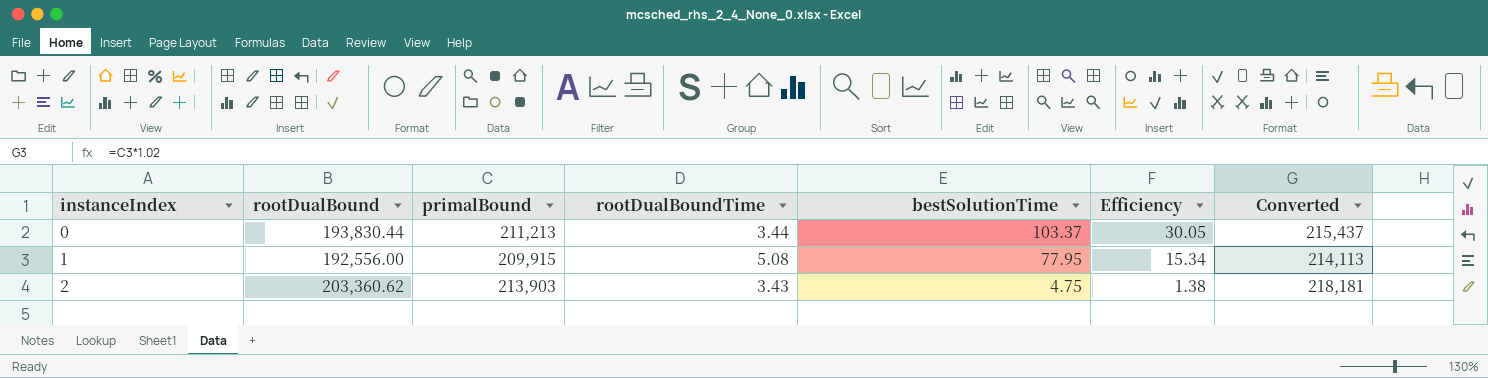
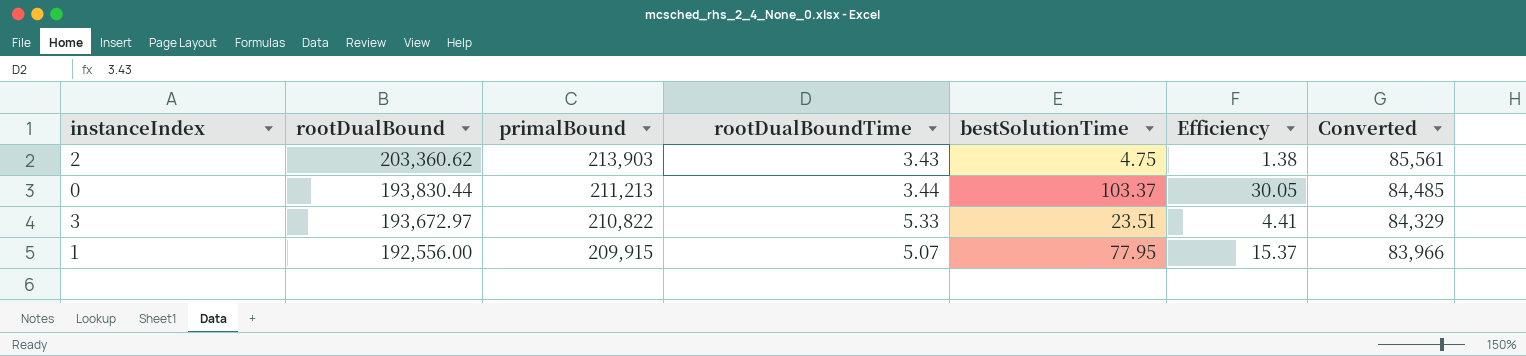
row order: instanceIndex ascending -> rootDualBound descending
column Converted | formula: [primalBound] * 1.02 -> [primalBound] * 0.4
row 3: none -> 193,672.97 | 210,822 | 5.33 | 23.51 | 4.41 | 84,329
1 | rootDualBoundTime: 5.08 -> 5.07
1 | Efficiency: 15.34 -> 15.37

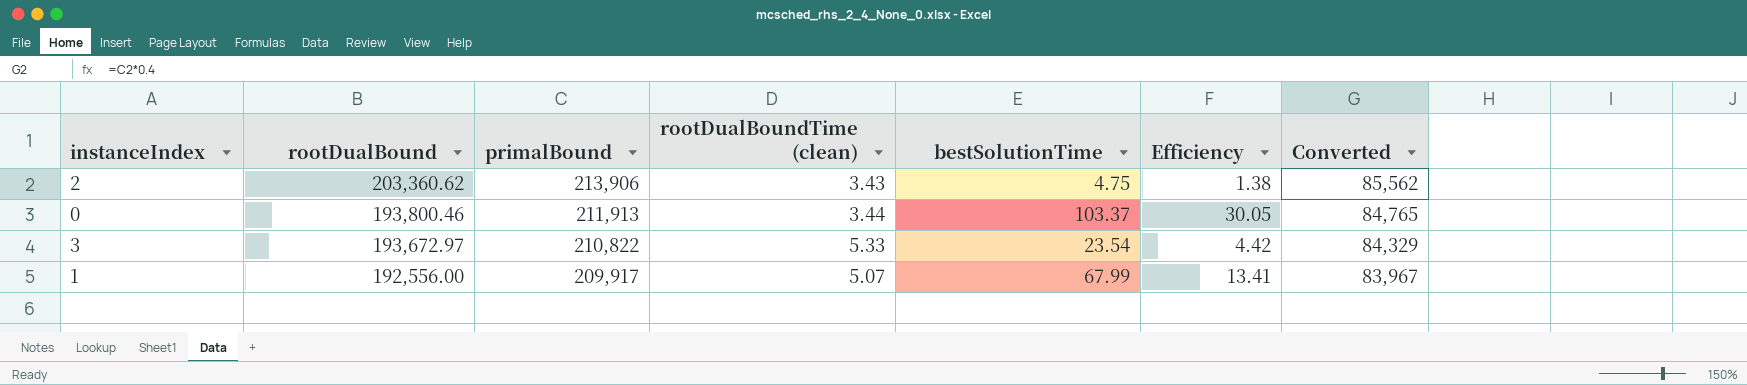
column name: rootDualBoundTime -> rootDualBoundTime (clean)
2 | primalBound: 213,903 -> 213,906
2 | Converted: 85,561 -> 85,562
0 | rootDualBound: 193,830.44 -> 193,800.46
0 | primalBound: 211,213 -> 211,913
0 | Converted: 84,485 -> 84,765
3 | bestSolutionTime: 23.51 -> 23.54
3 | Efficiency: 4.41 -> 4.42
1 | primalBound: 209,915 -> 209,917
1 | bestSolutionTime: 77.95 -> 67.99
1 | Efficiency: 15.37 -> 13.41
1 | Converted: 83,966 -> 83,967

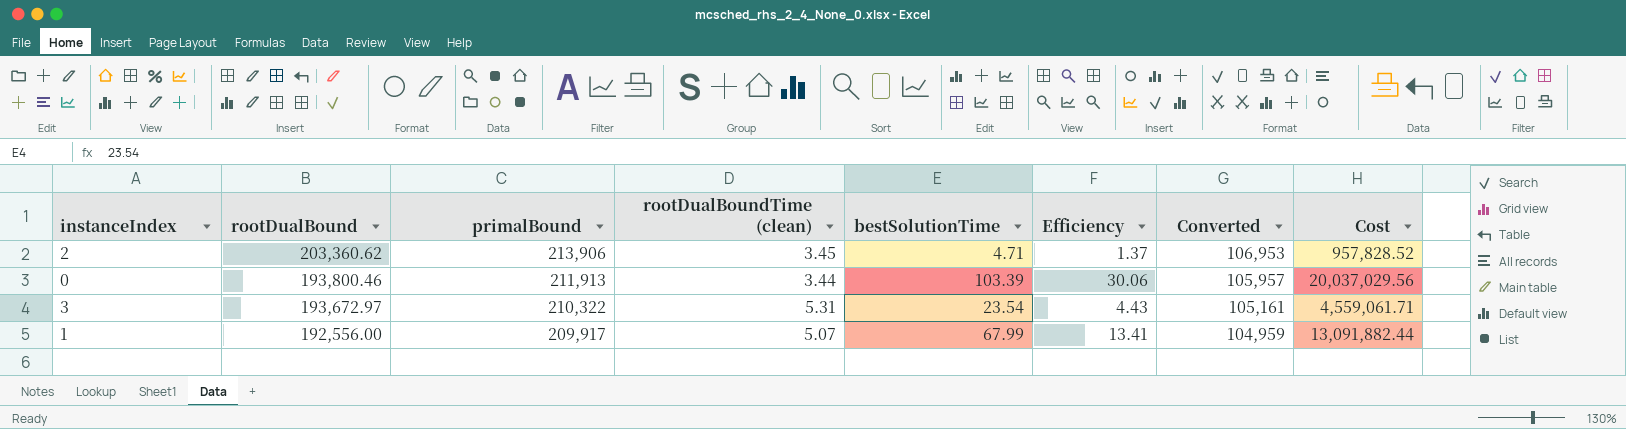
column Converted | formula: [primalBound] * 0.4 -> [primalBound] * 0.5
column Cost | formula: none -> [rootDualBound] * [bestSolutionTime]
2 | rootDualBoundTime (clean): 3.43 -> 3.45
2 | bestSolutionTime: 4.75 -> 4.71
2 | Efficiency: 1.38 -> 1.37
0 | bestSolutionTime: 103.37 -> 103.39
0 | Efficiency: 30.05 -> 30.06
3 | primalBound: 210,822 -> 210,322
3 | rootDualBoundTime (clean): 5.33 -> 5.31
3 | Efficiency: 4.42 -> 4.43

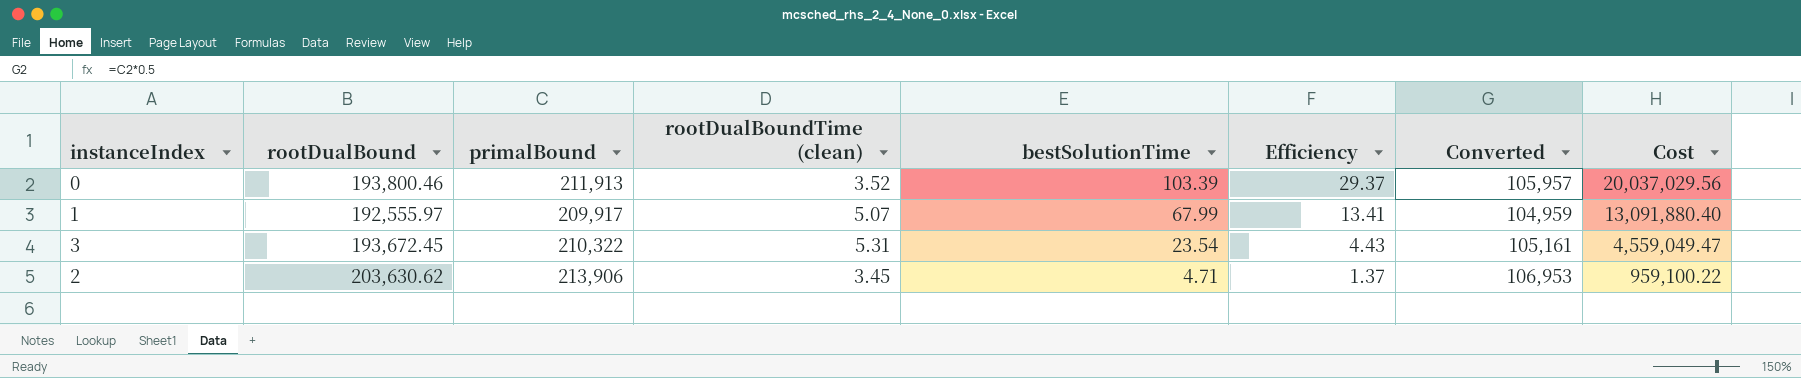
row order: rootDualBound descending -> bestSolutionTime descending
0 | rootDualBoundTime (clean): 3.44 -> 3.52
0 | Efficiency: 30.06 -> 29.37
1 | rootDualBound: 192,556.00 -> 192,555.97
1 | Cost: 13,091,882.44 -> 13,091,880.40
3 | rootDualBound: 193,672.97 -> 193,672.45
3 | Cost: 4,559,061.71 -> 4,559,049.47
2 | rootDualBound: 203,360.62 -> 203,630.62
2 | Cost: 957,828.52 -> 959,100.22

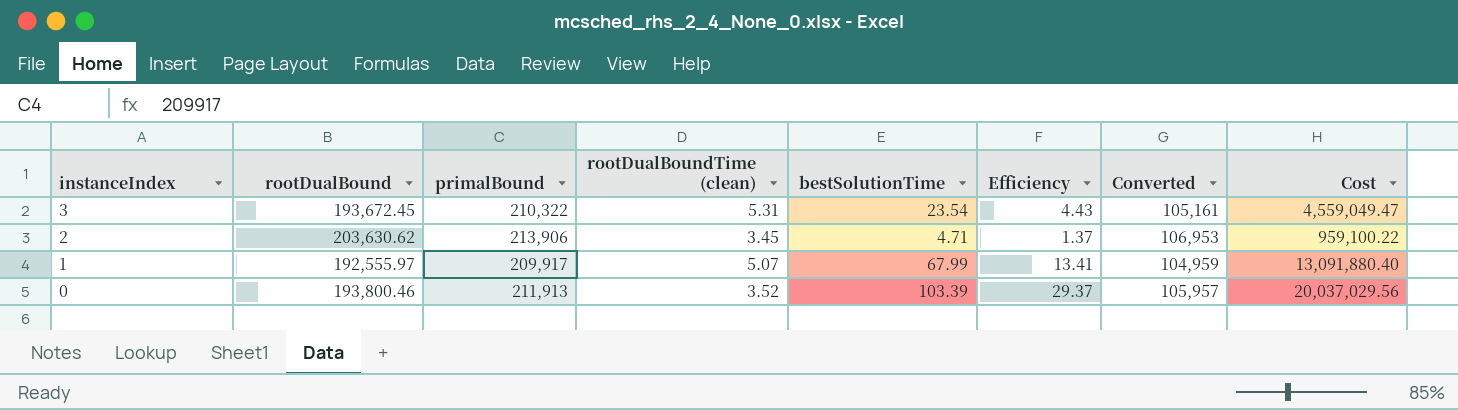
row order: bestSolutionTime descending -> instanceIndex descending

